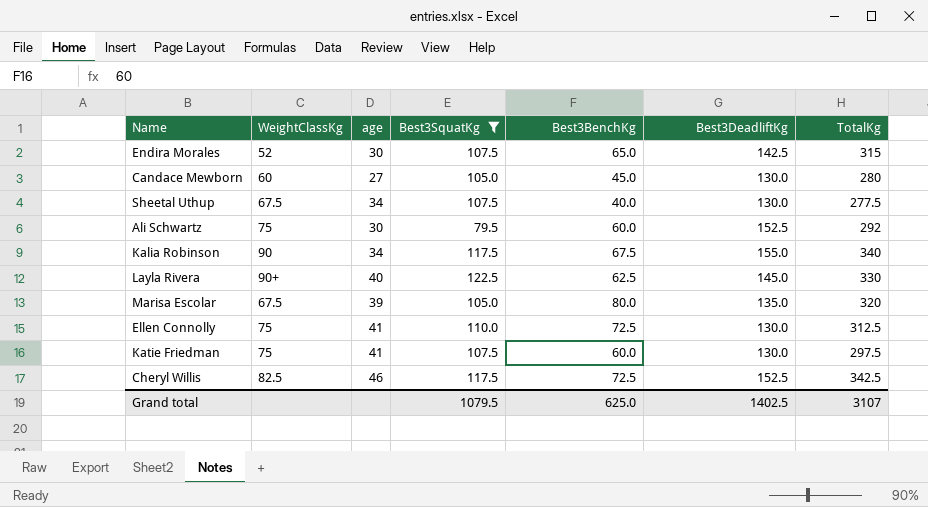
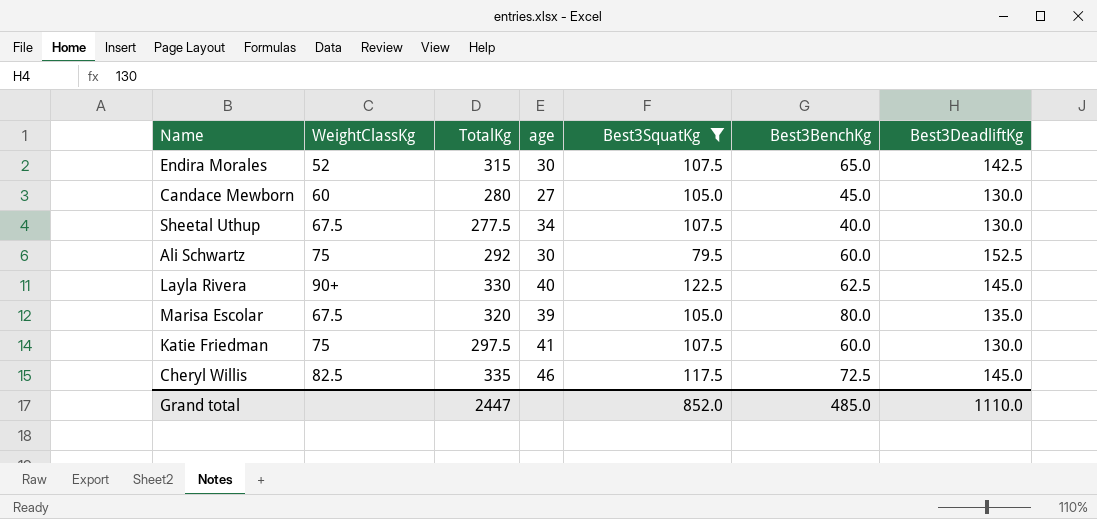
column TotalKg | position: 7 -> 3
row Kalia Robinson: 90 | 34 | 117.5 | 67.5 | 155.0 | 340 -> none
row Ellen Connolly: 75 | 41 | 110.0 | 72.5 | 130.0 | 312.5 -> none
Cheryl Willis | TotalKg: 342.5 -> 335
Cheryl Willis | Best3DeadliftKg: 152.5 -> 145.0
Grand total | TotalKg: 3107 -> 2447
Grand total | Best3SquatKg: 1079.5 -> 852.0
Grand total | Best3BenchKg: 625.0 -> 485.0
Grand total | Best3DeadliftKg: 1402.5 -> 1110.0

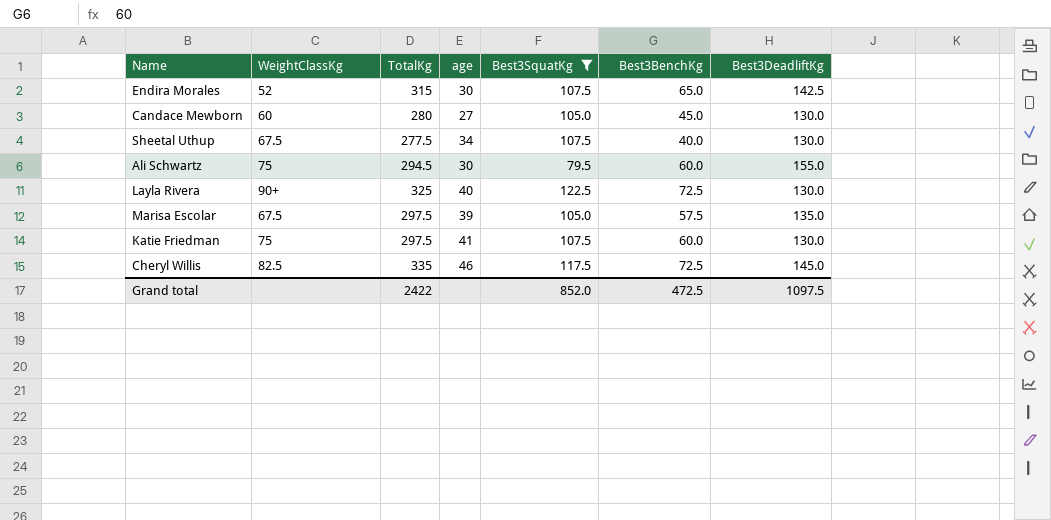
Ali Schwartz | TotalKg: 292 -> 294.5
Ali Schwartz | Best3DeadliftKg: 152.5 -> 155.0
Layla Rivera | TotalKg: 330 -> 325
Layla Rivera | Best3BenchKg: 62.5 -> 72.5
Layla Rivera | Best3DeadliftKg: 145.0 -> 130.0
Marisa Escolar | TotalKg: 320 -> 297.5
Marisa Escolar | Best3BenchKg: 80.0 -> 57.5
Grand total | TotalKg: 2447 -> 2422
Grand total | Best3BenchKg: 485.0 -> 472.5
Grand total | Best3DeadliftKg: 1110.0 -> 1097.5

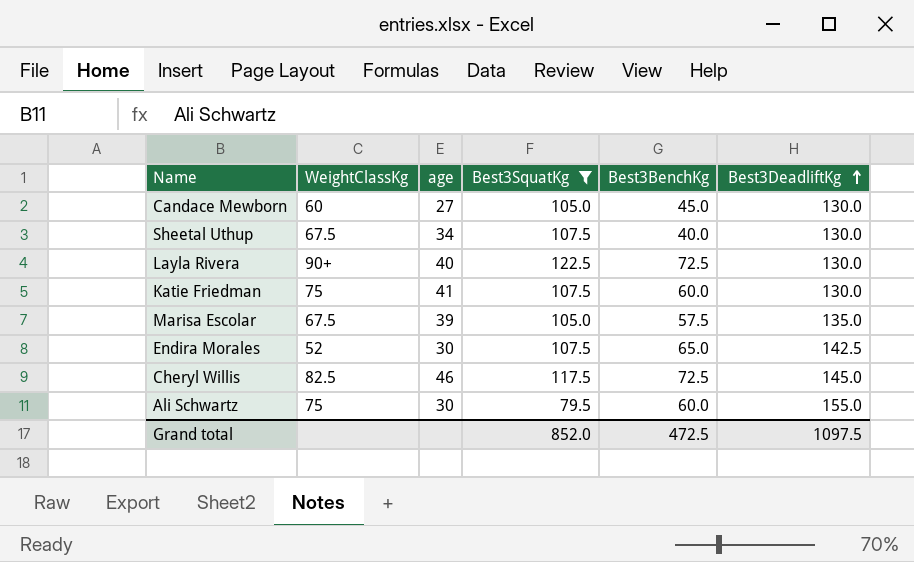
row order: none -> Best3DeadliftKg ascending
column TotalKg | formula: [Best3SquatKg] + [Best3BenchKg] + [Best3DeadliftKg] -> none

